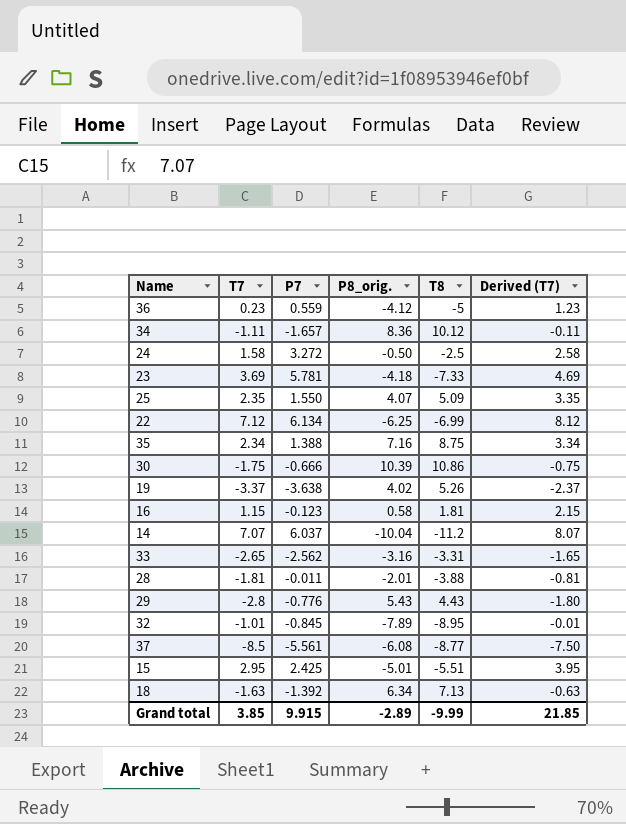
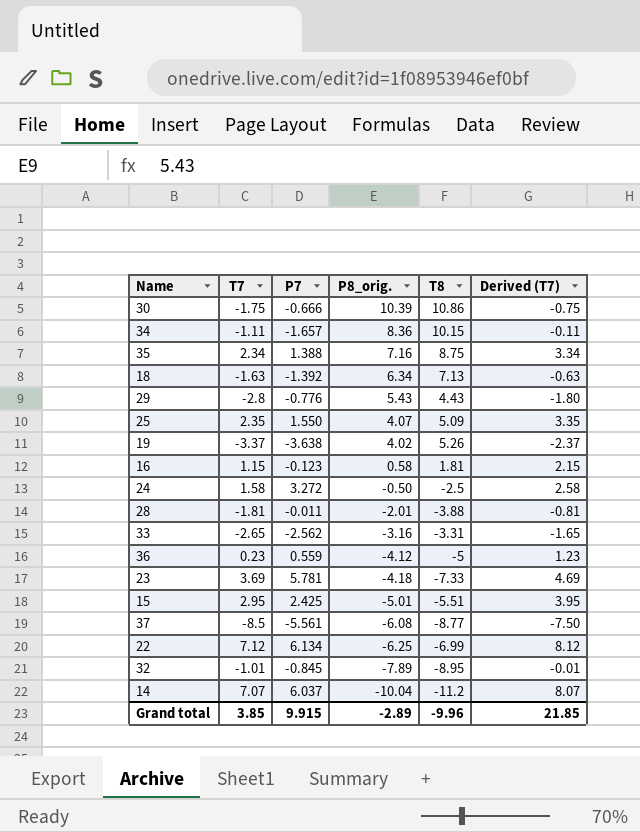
row order: none -> P8_orig. descending
34 | T8: 10.12 -> 10.15
Grand total | T8: -9.99 -> -9.96

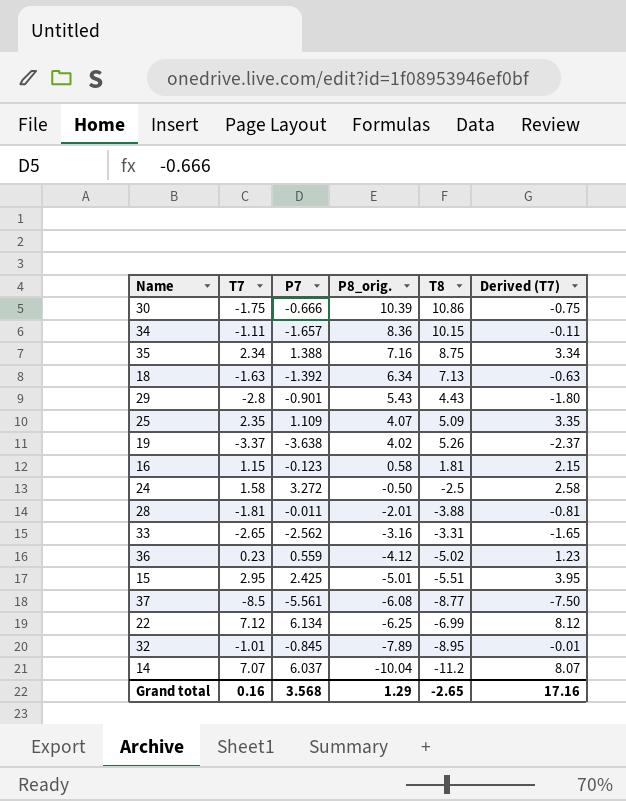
row 23: 3.69 | 5.781 | -4.18 | -7.33 | 4.69 -> none
29 | P7: -0.776 -> -0.901
25 | P7: 1.550 -> 1.109
36 | T8: -5 -> -5.02
Grand total | T7: 3.85 -> 0.16
Grand total | P7: 9.915 -> 3.568
Grand total | P8_orig.: -2.89 -> 1.29
Grand total | T8: -9.96 -> -2.65
Grand total | Derived (T7): 21.85 -> 17.16

